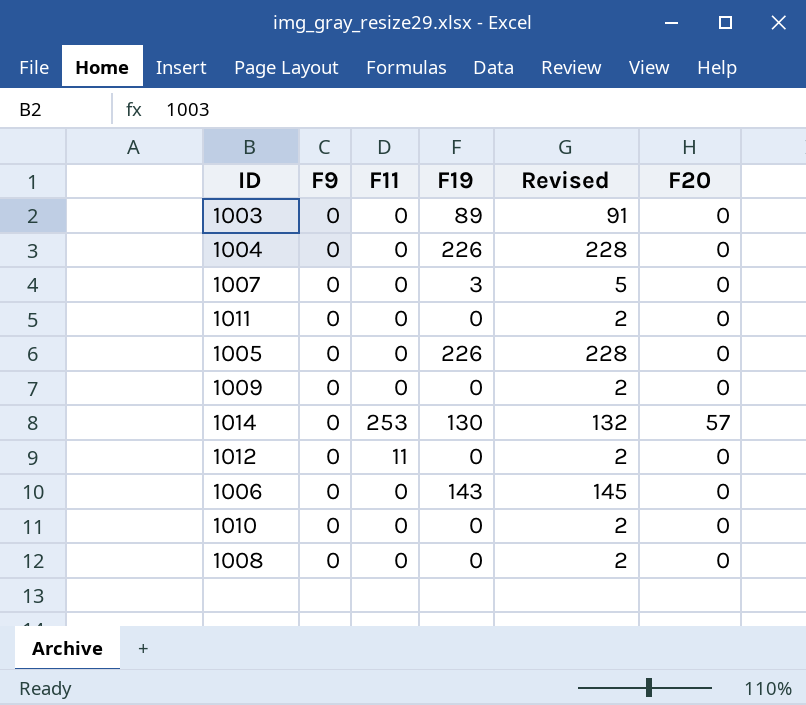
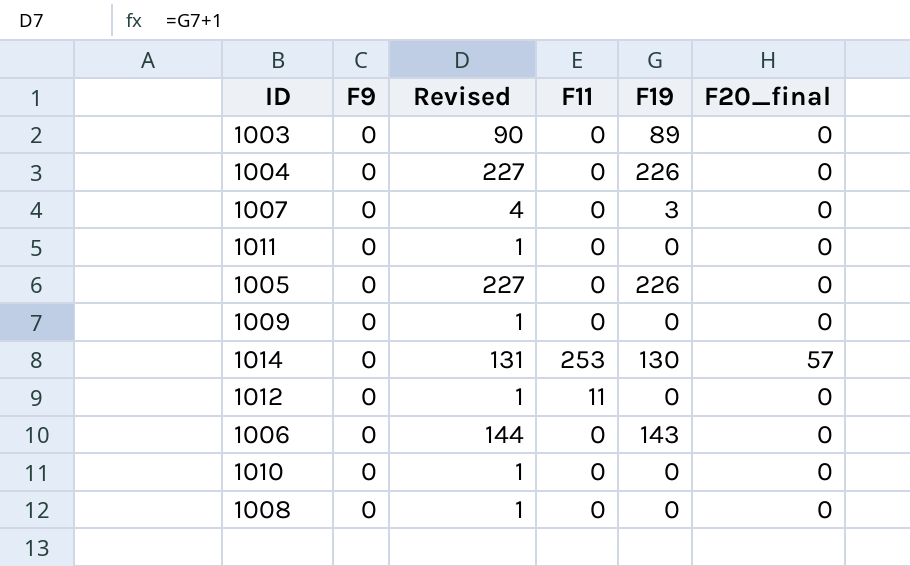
column Revised | formula: [F19] + 2 -> [F19] + 1
column Revised | position: 5 -> 3
column name: F20 -> F20_final

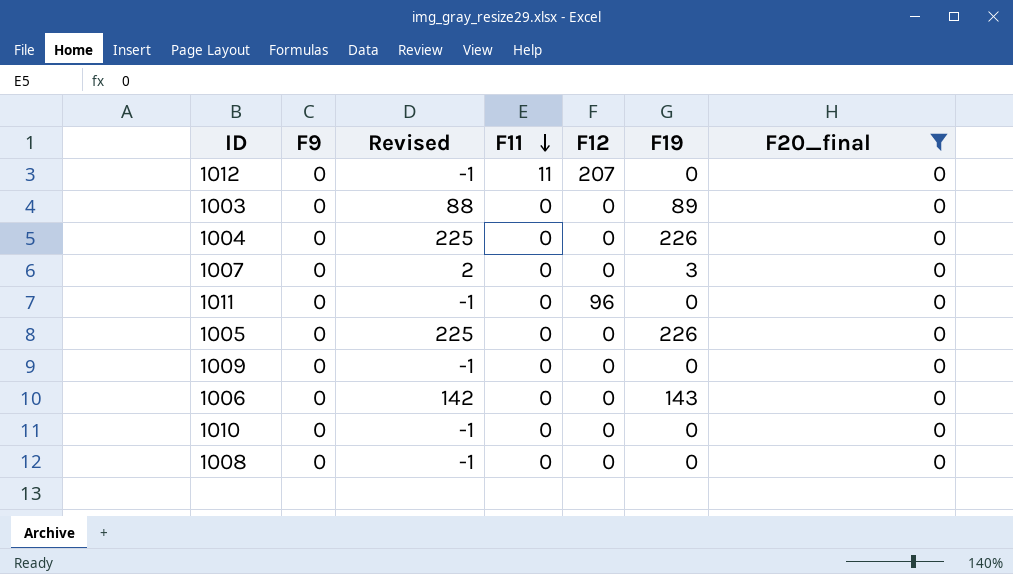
filter: none -> F20_final = 0
row order: none -> F11 descending
column Revised | formula: [F19] + 1 -> [F19] - 1
column F12 | position: none -> 5

